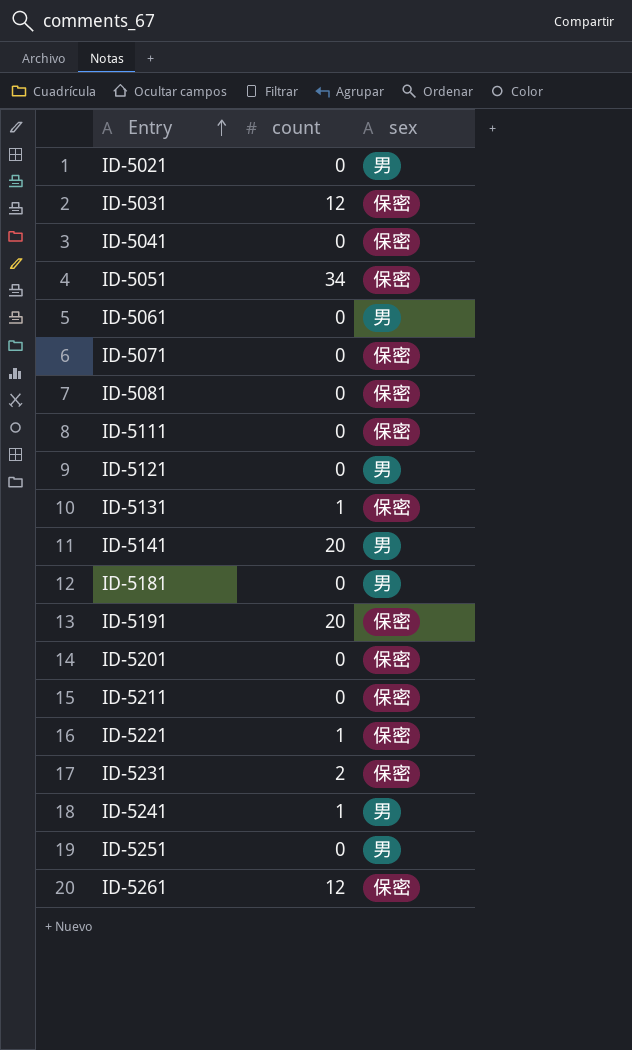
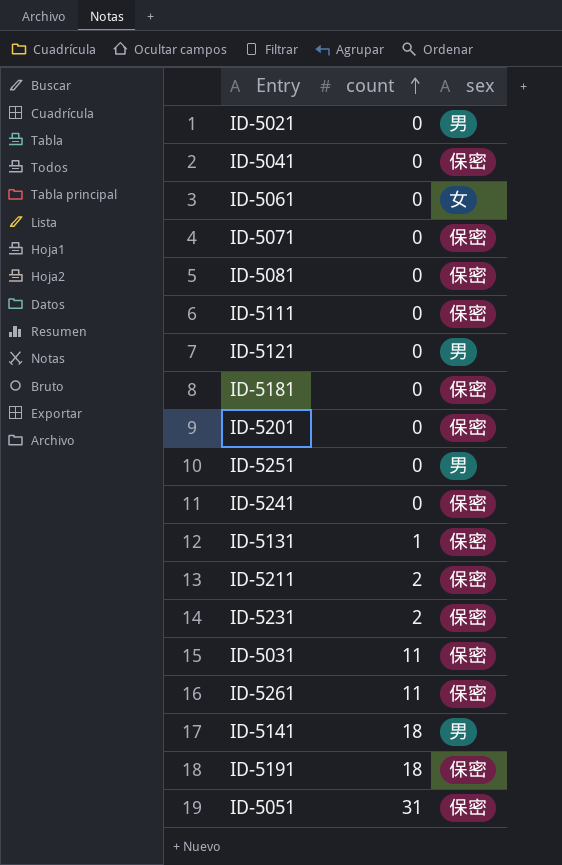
row order: Entry ascending -> count ascending
row ID-5221: 1 | 保密 -> none
ID-5061 | sex: 男 -> 女
ID-5181 | sex: 男 -> 保密
ID-5241 | count: 1 -> 0
ID-5241 | sex: 男 -> 保密
ID-5211 | count: 0 -> 2
ID-5031 | count: 12 -> 11
ID-5261 | count: 12 -> 11
ID-5141 | count: 20 -> 18
ID-5191 | count: 20 -> 18
ID-5051 | count: 34 -> 31

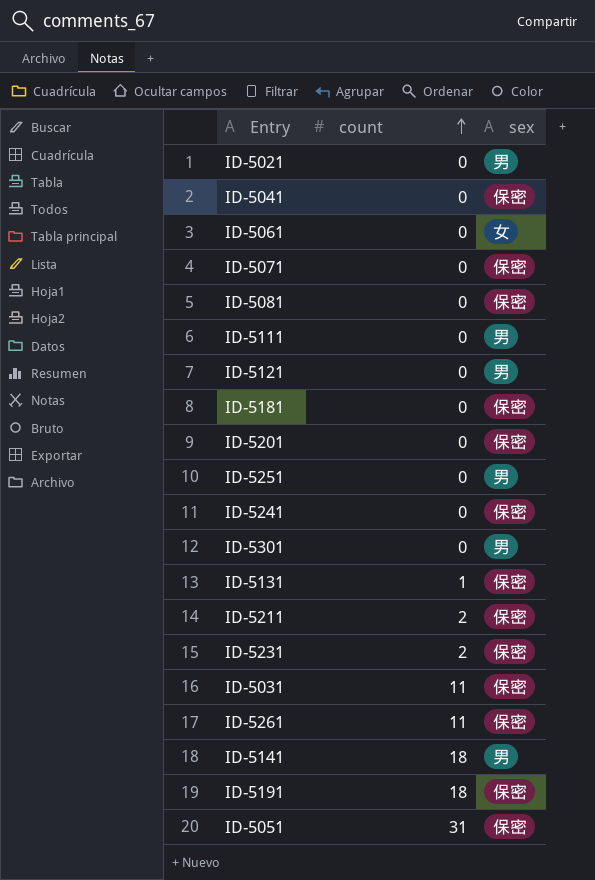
ID-5111 | sex: 保密 -> 男
row ID-5301: none -> 0 | 男

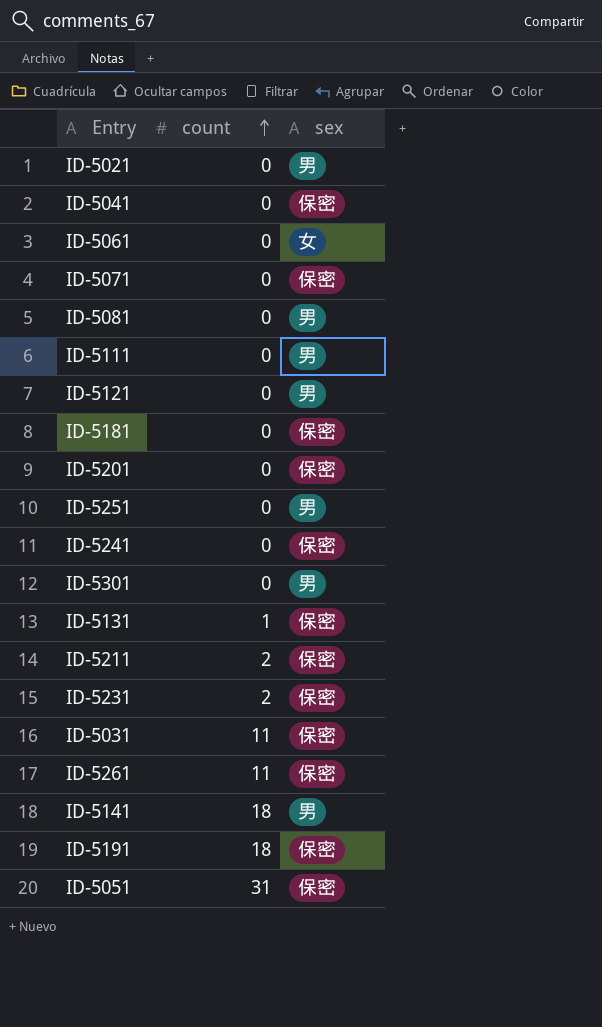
ID-5081 | sex: 保密 -> 男

